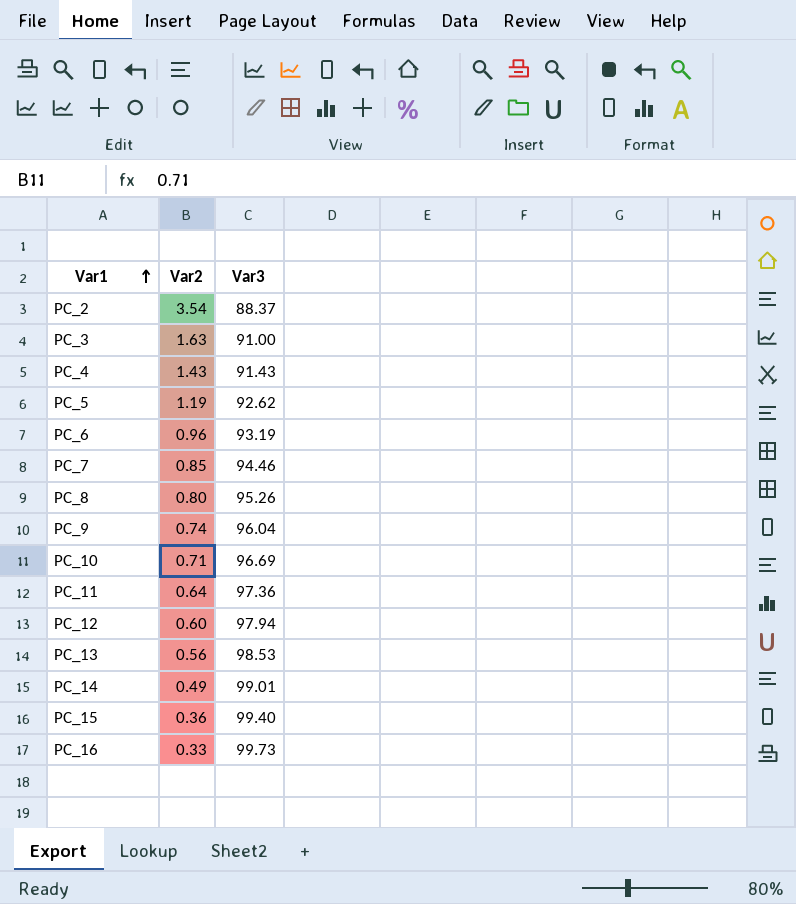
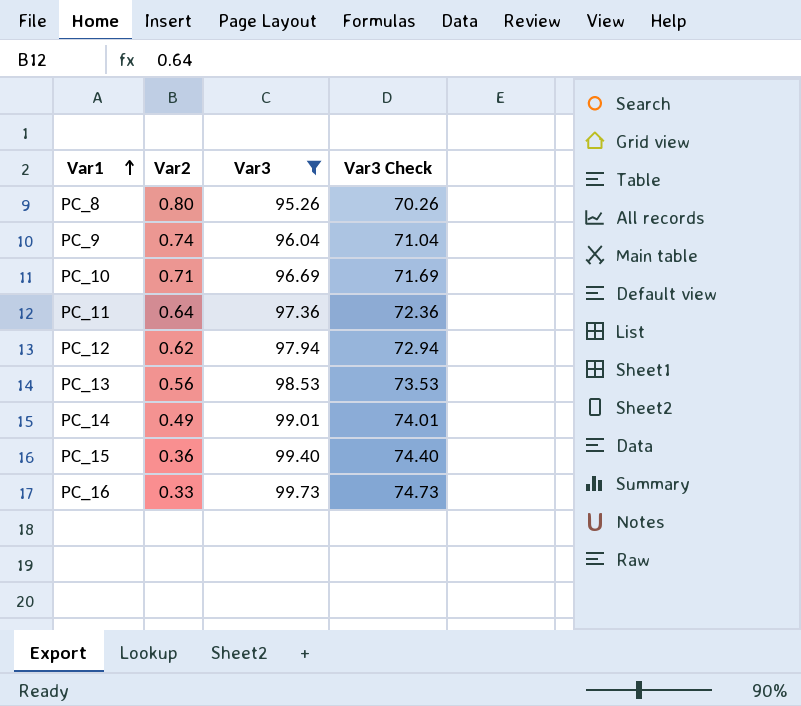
filter: none -> Var3 >= 95.26
column Var3 Check | formula: none -> [Var3] - 25
PC_12 | Var2: 0.60 -> 0.62

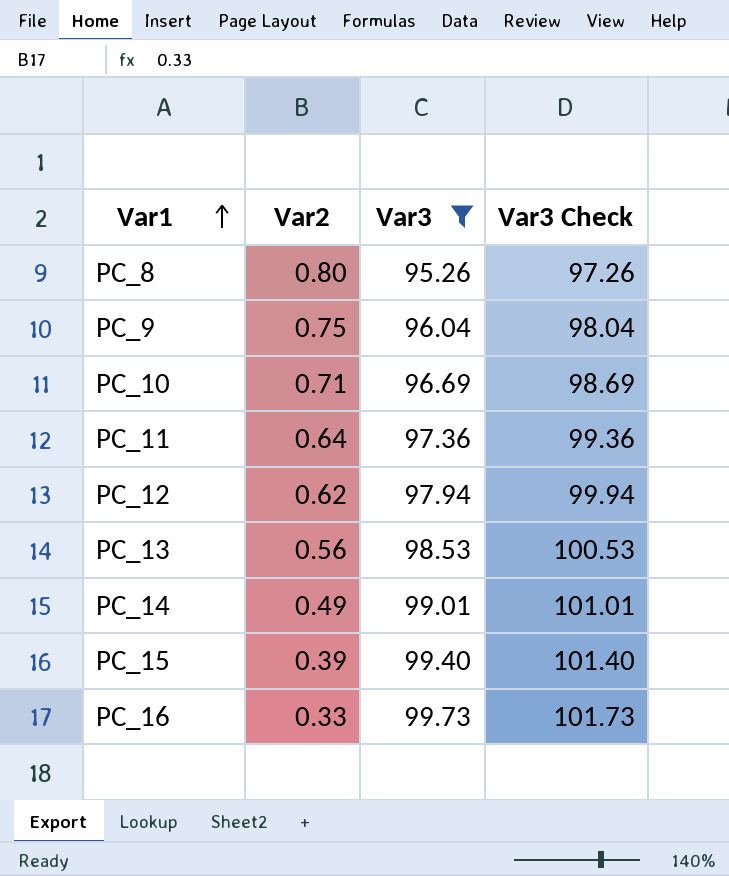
column Var3 Check | formula: [Var3] - 25 -> [Var3] + 2
PC_9 | Var2: 0.74 -> 0.75
PC_15 | Var2: 0.36 -> 0.39

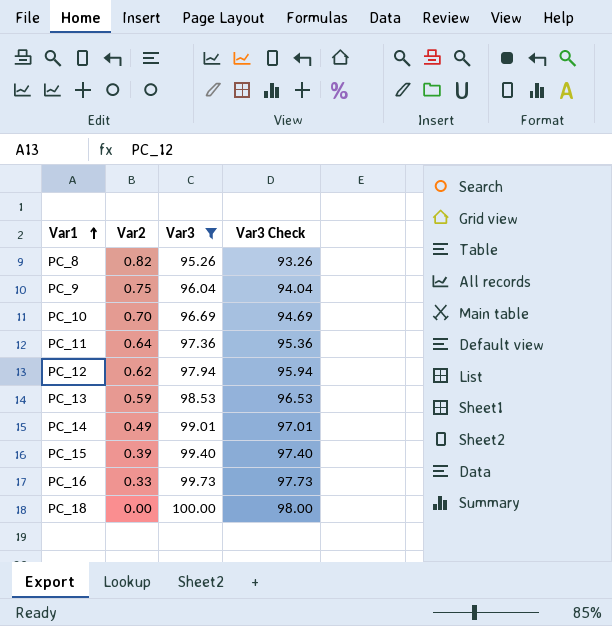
column Var3 Check | formula: [Var3] + 2 -> [Var3] - 2
PC_8 | Var2: 0.80 -> 0.82
PC_10 | Var2: 0.71 -> 0.70
PC_13 | Var2: 0.56 -> 0.59
row PC_18: none -> 0.00 | 100.00 | 98.00

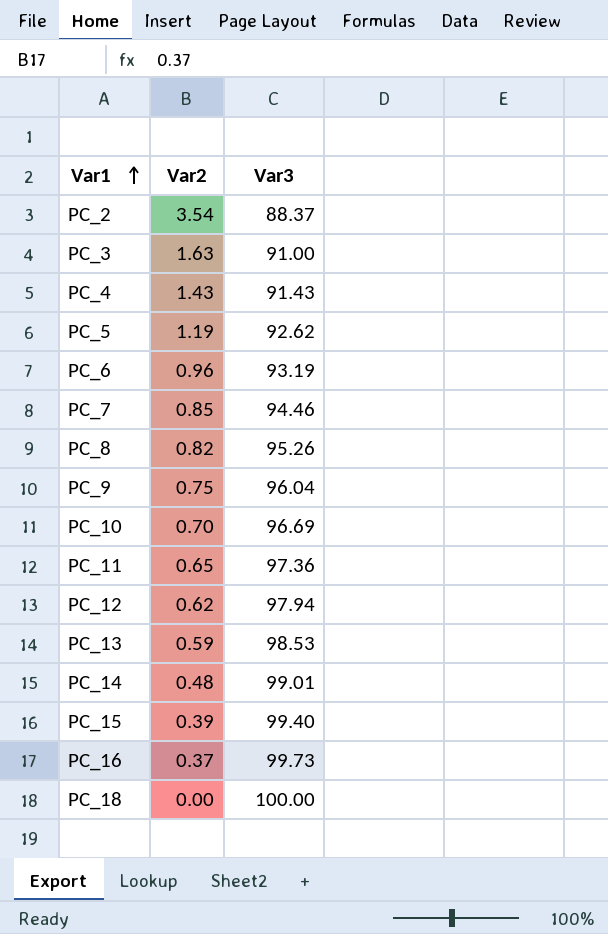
filter: Var3 >= 95.26 -> none
column Var3 Check | formula: [Var3] - 2 -> none
PC_11 | Var2: 0.64 -> 0.65
PC_14 | Var2: 0.49 -> 0.48
PC_16 | Var2: 0.33 -> 0.37

